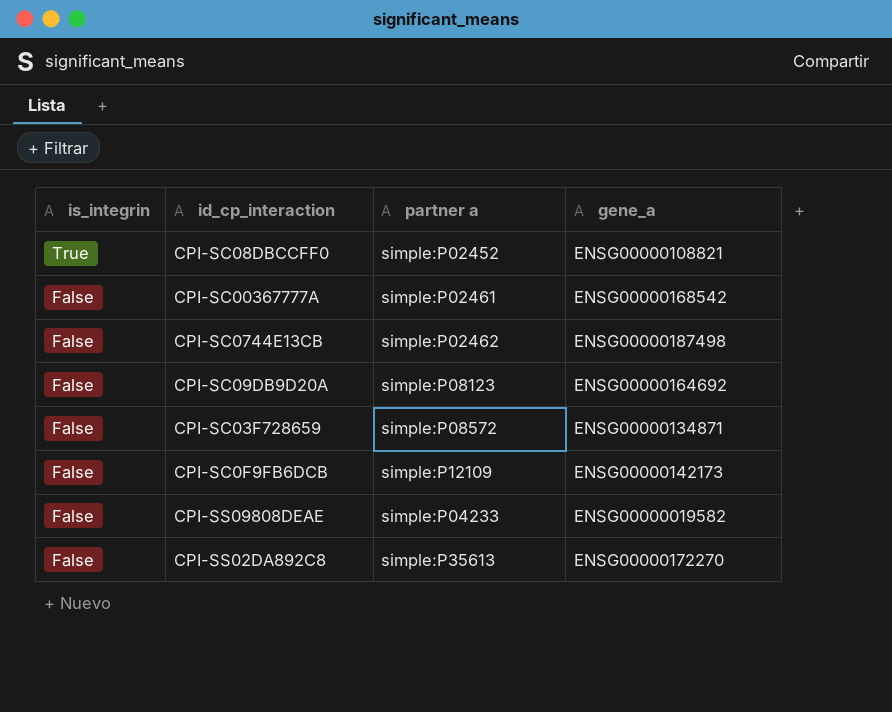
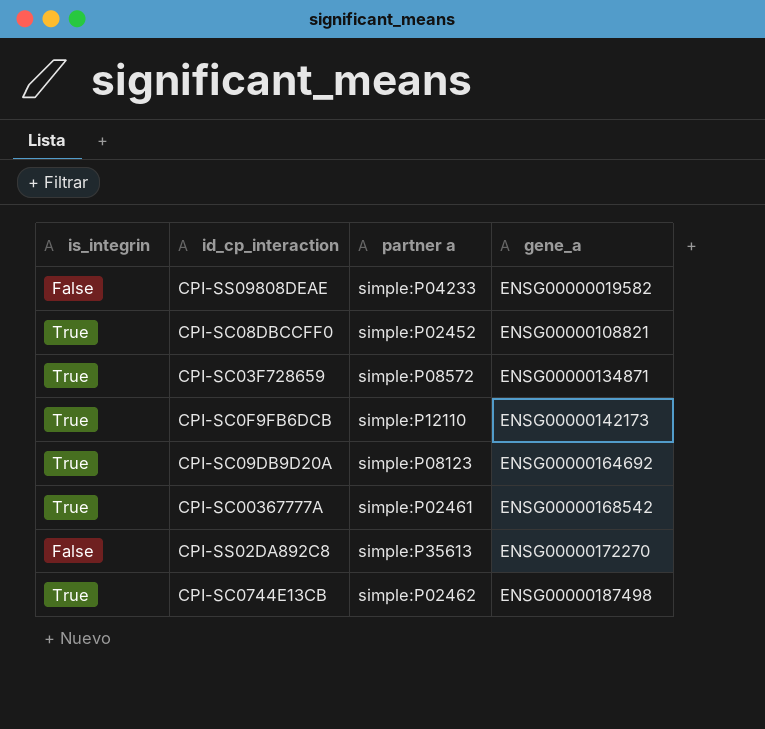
row order: is_integrin descending -> gene_a ascending
CPI-SC03F728659 | is_integrin: False -> True
CPI-SC0F9FB6DCB | is_integrin: False -> True
CPI-SC0F9FB6DCB | partner a: simple:P12109 -> simple:P12110
CPI-SC09DB9D20A | is_integrin: False -> True
CPI-SC00367777A | is_integrin: False -> True
CPI-SC0744E13CB | is_integrin: False -> True

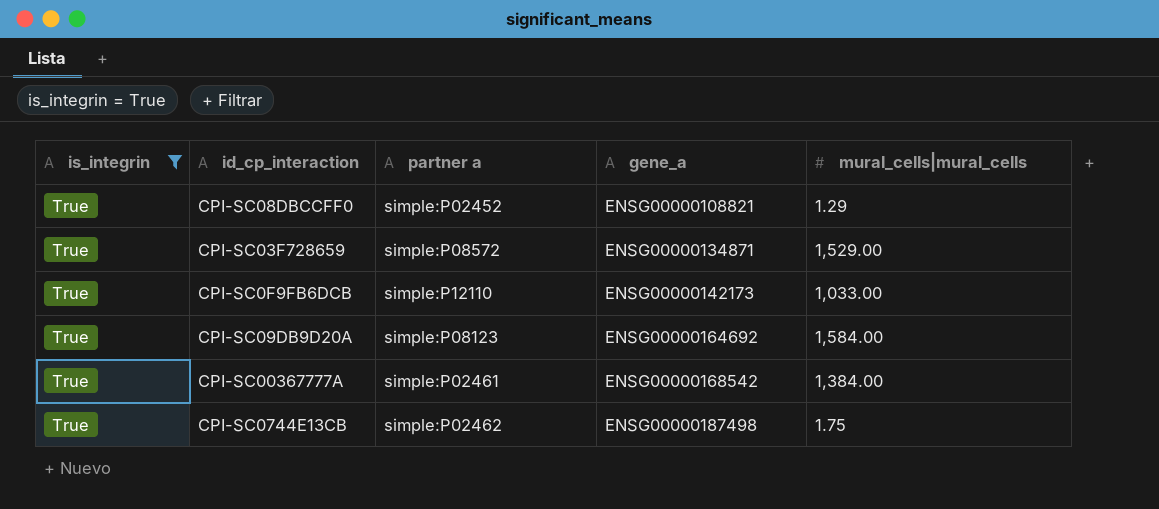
filter: none -> is_integrin = True
column mural_cells|mural_cells | position: none -> 5

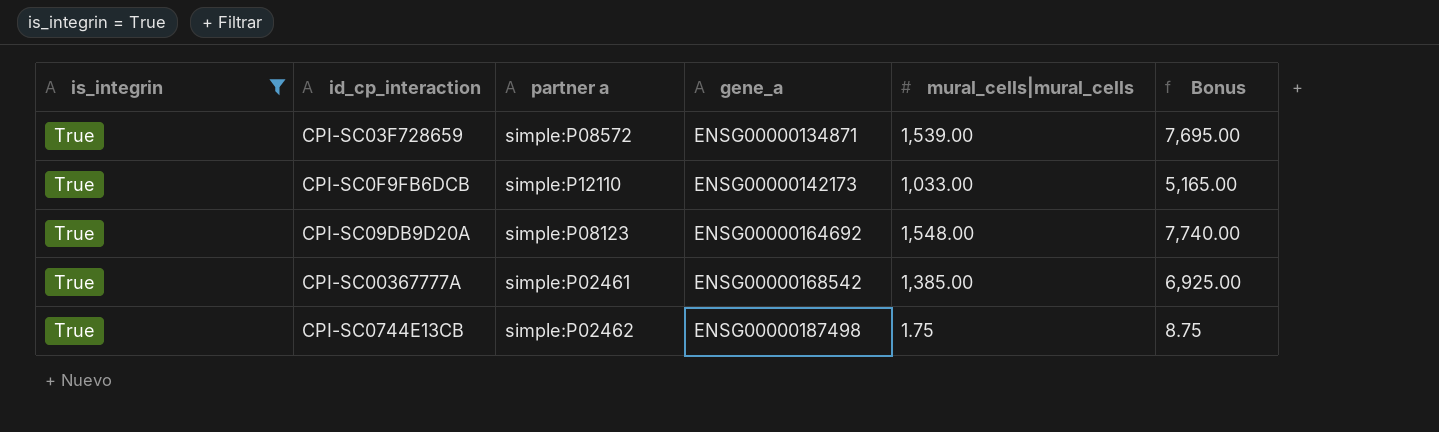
column Bonus | formula: none -> [mural_cells|mural_cells] * 5
row CPI-SC08DBCCFF0: True | simple:P02452 | ENSG00000108821 | 1.29 -> none
CPI-SC03F728659 | mural_cells|mural_cells: 1,529.00 -> 1,539.00
CPI-SC09DB9D20A | mural_cells|mural_cells: 1,584.00 -> 1,548.00
CPI-SC00367777A | mural_cells|mural_cells: 1,384.00 -> 1,385.00

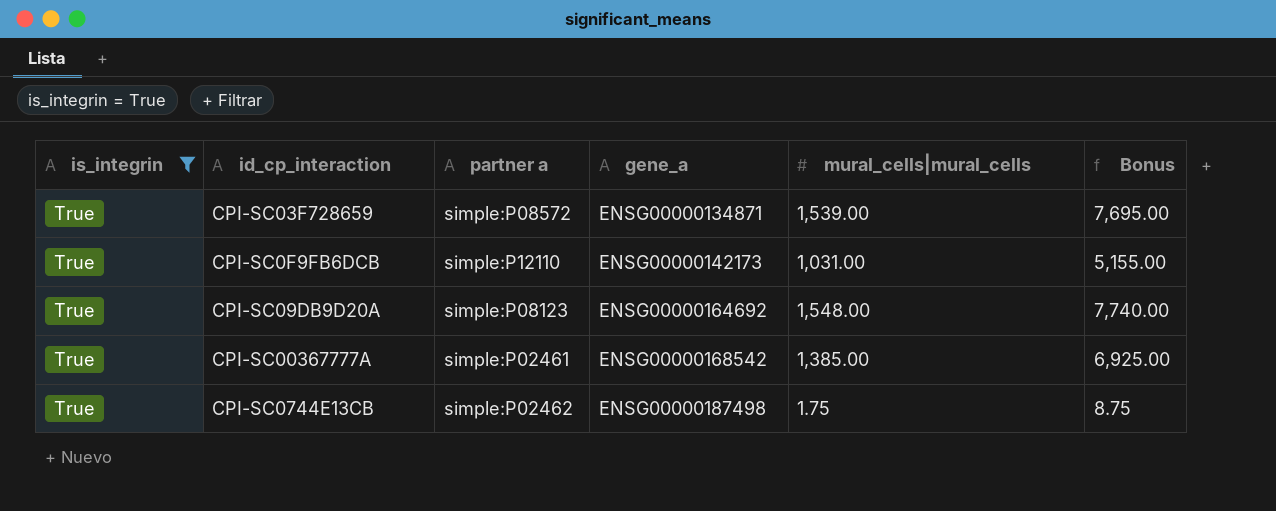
CPI-SC0F9FB6DCB | mural_cells|mural_cells: 1,033.00 -> 1,031.00
CPI-SC0F9FB6DCB | Bonus: 5,165.00 -> 5,155.00

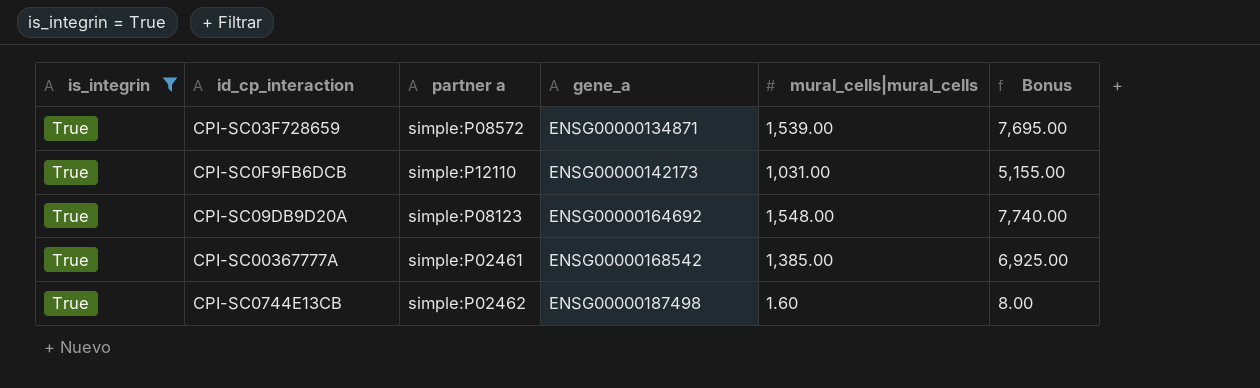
CPI-SC0744E13CB | mural_cells|mural_cells: 1.75 -> 1.60
CPI-SC0744E13CB | Bonus: 8.75 -> 8.00

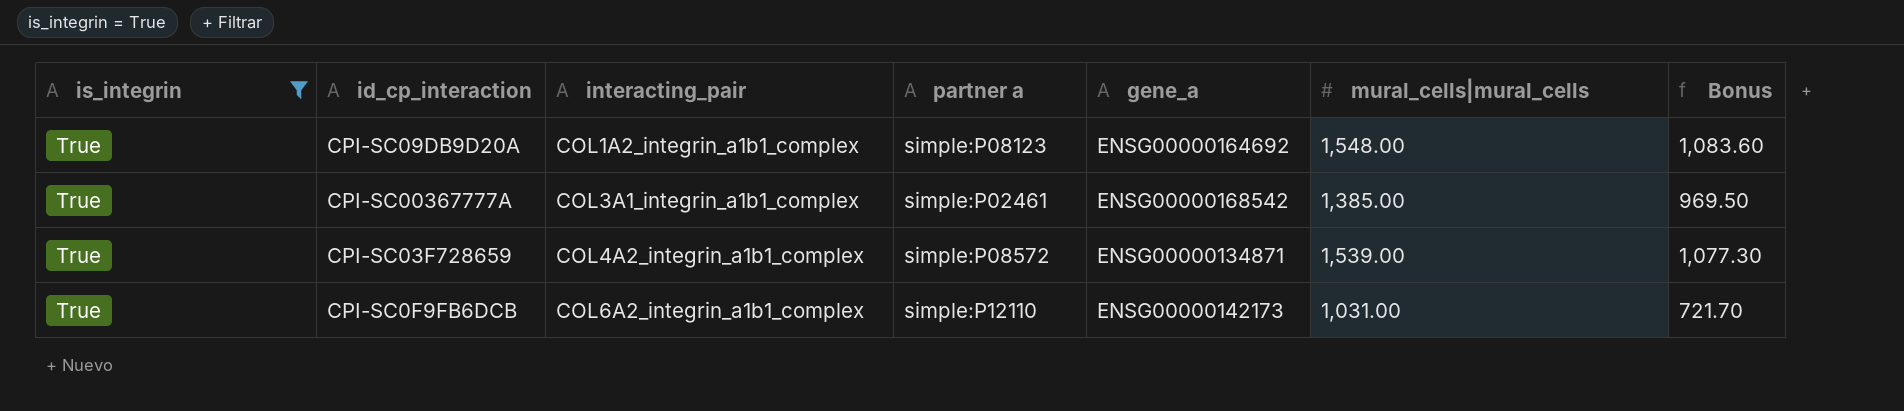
row order: gene_a ascending -> interacting_pair ascending
column interacting_pair | position: none -> 3
column Bonus | formula: [mural_cells|mural_cells] * 5 -> [mural_cells|mural_cells] * 0.7
row CPI-SC0744E13CB: True | simple:P02462 | ENSG00000187498 | 1.60 | 8.00 -> none

